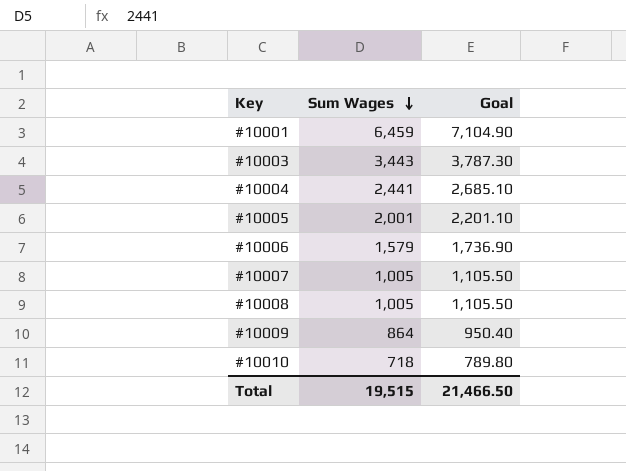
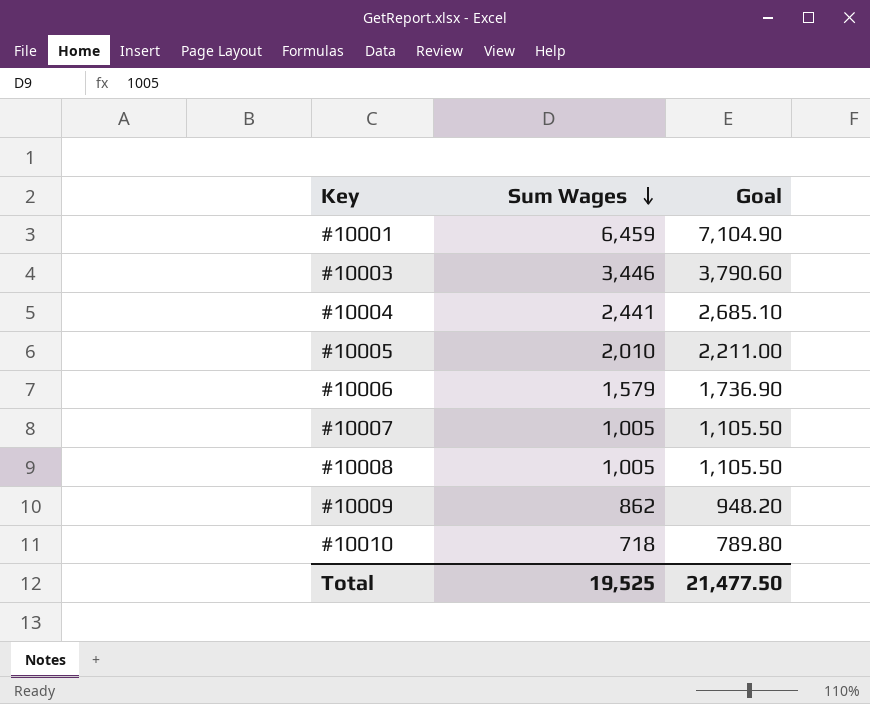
#10003 | Sum Wages: 3,443 -> 3,446
#10003 | Goal: 3,787.30 -> 3,790.60
#10005 | Sum Wages: 2,001 -> 2,010
#10005 | Goal: 2,201.10 -> 2,211.00
#10009 | Sum Wages: 864 -> 862
#10009 | Goal: 950.40 -> 948.20
Total | Sum Wages: 19,515 -> 19,525
Total | Goal: 21,466.50 -> 21,477.50

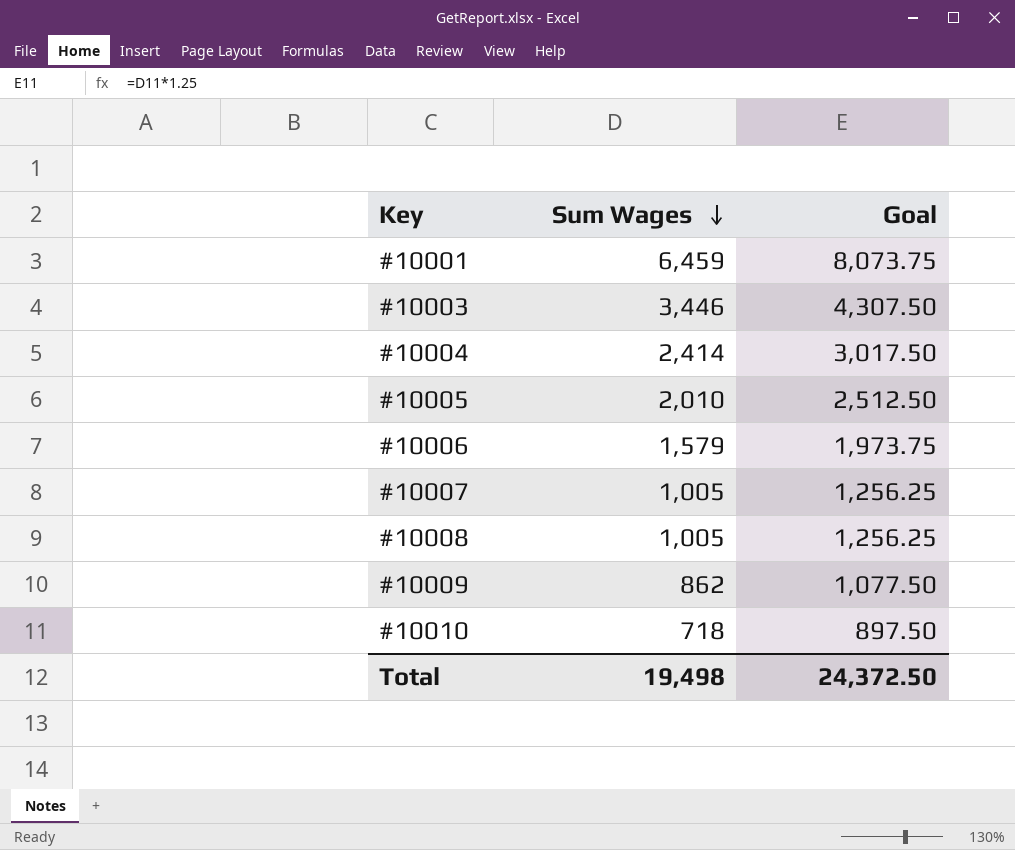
column Goal | formula: [Sum Wages] * 1.1 -> [Sum Wages] * 1.25
#10004 | Sum Wages: 2,441 -> 2,414
Total | Sum Wages: 19,525 -> 19,498
Total | Goal: 21,477.50 -> 24,372.50

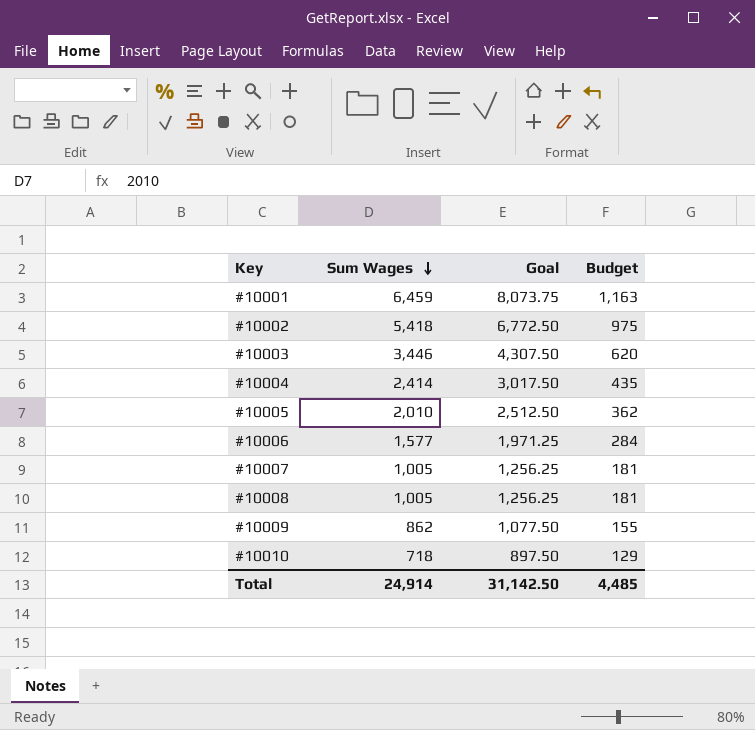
column Budget | formula: none -> [Sum Wages] * 0.18
row #10002: none -> 5,418 | 6,772.50 | 975
#10006 | Sum Wages: 1,579 -> 1,577
#10006 | Goal: 1,973.75 -> 1,971.25
Total | Sum Wages: 19,498 -> 24,914
Total | Goal: 24,372.50 -> 31,142.50

